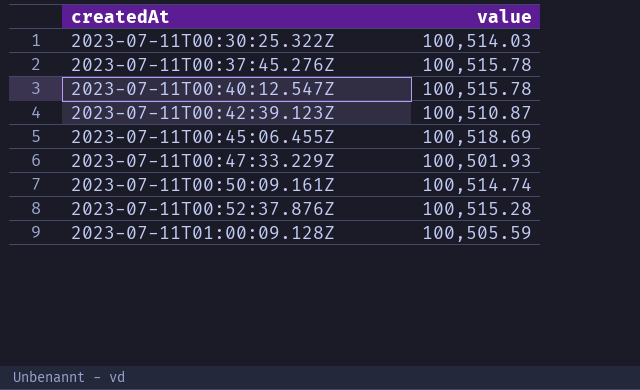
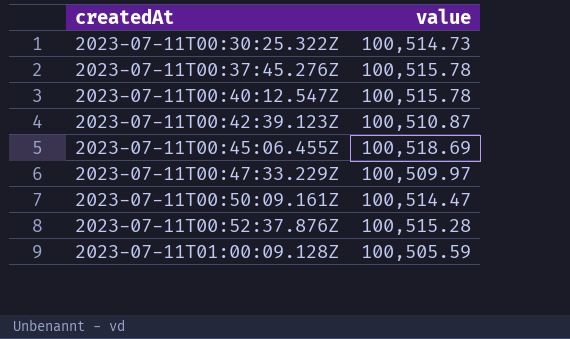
2023-07-11T00:30:25.322Z | value: 100,514.03 -> 100,514.73
2023-07-11T00:47:33.229Z | value: 100,501.93 -> 100,509.97
2023-07-11T00:50:09.161Z | value: 100,514.74 -> 100,514.47

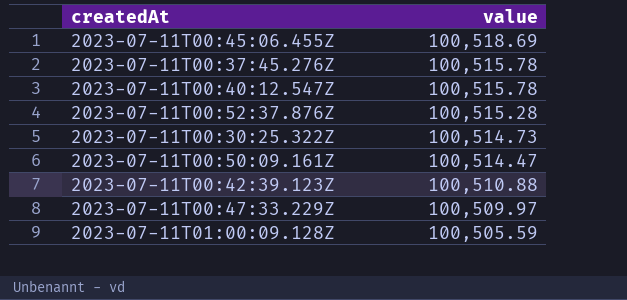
row order: createdAt ascending -> value descending
2023-07-11T00:42:39.123Z | value: 100,510.87 -> 100,510.88

